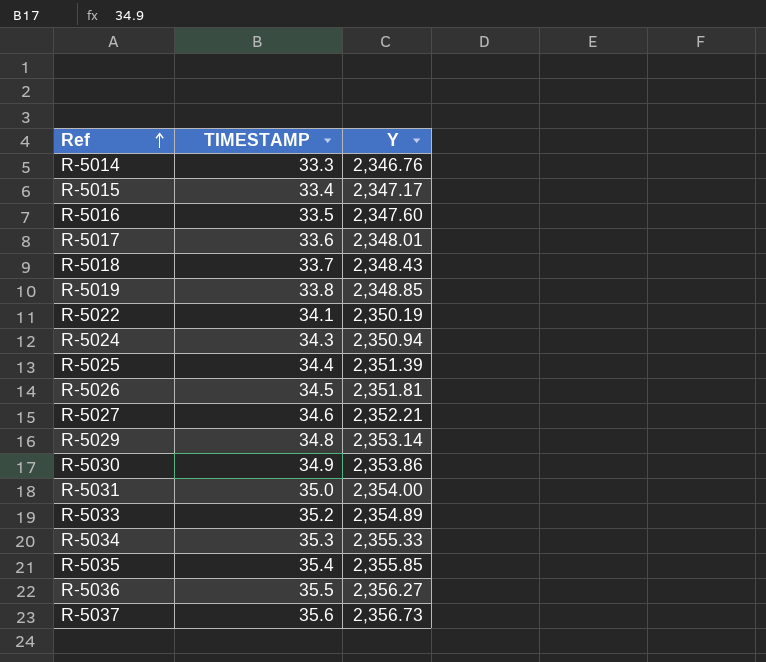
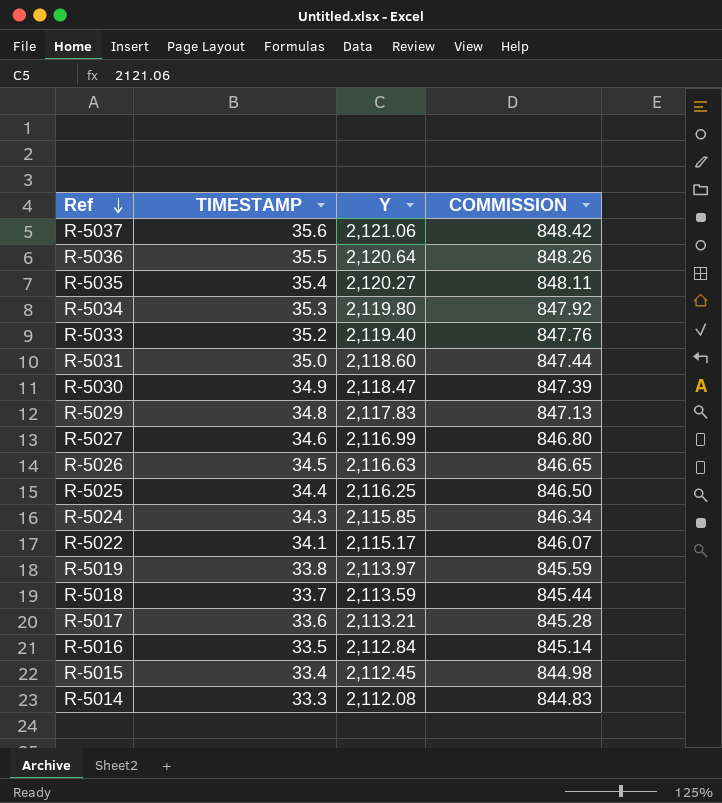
row order: Ref ascending -> Ref descending
column COMMISSION | formula: none -> [Y] * 0.4
R-5037 | Y: 2,356.73 -> 2,121.06
R-5036 | Y: 2,356.27 -> 2,120.64
R-5035 | Y: 2,355.85 -> 2,120.27
R-5034 | Y: 2,355.33 -> 2,119.80
R-5033 | Y: 2,354.89 -> 2,119.40
R-5031 | Y: 2,354.00 -> 2,118.60
R-5030 | Y: 2,353.86 -> 2,118.47
R-5029 | Y: 2,353.14 -> 2,117.83
R-5027 | Y: 2,352.21 -> 2,116.99
R-5026 | Y: 2,351.81 -> 2,116.63
R-5025 | Y: 2,351.39 -> 2,116.25
R-5024 | Y: 2,350.94 -> 2,115.85
R-5022 | Y: 2,350.19 -> 2,115.17
R-5019 | Y: 2,348.85 -> 2,113.97
R-5018 | Y: 2,348.43 -> 2,113.59
R-5017 | Y: 2,348.01 -> 2,113.21
R-5016 | Y: 2,347.60 -> 2,112.84
R-5015 | Y: 2,347.17 -> 2,112.45
R-5014 | Y: 2,346.76 -> 2,112.08

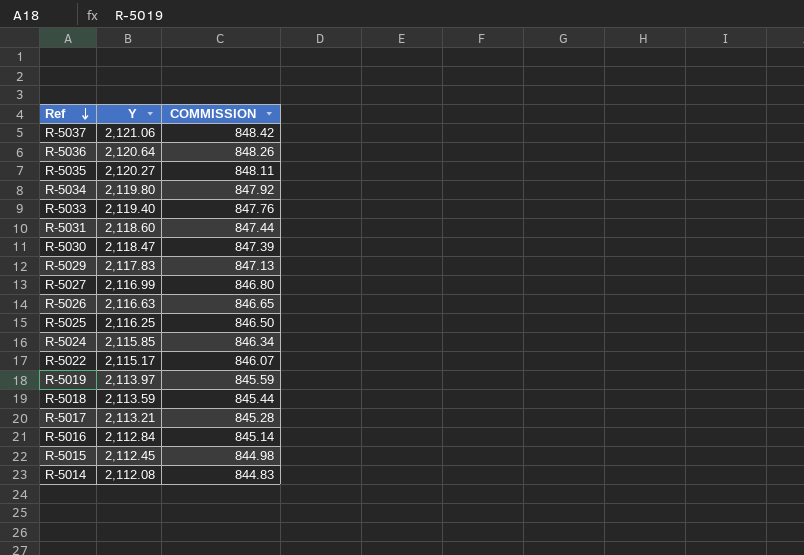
column TIMESTAMP | position: 2 -> none

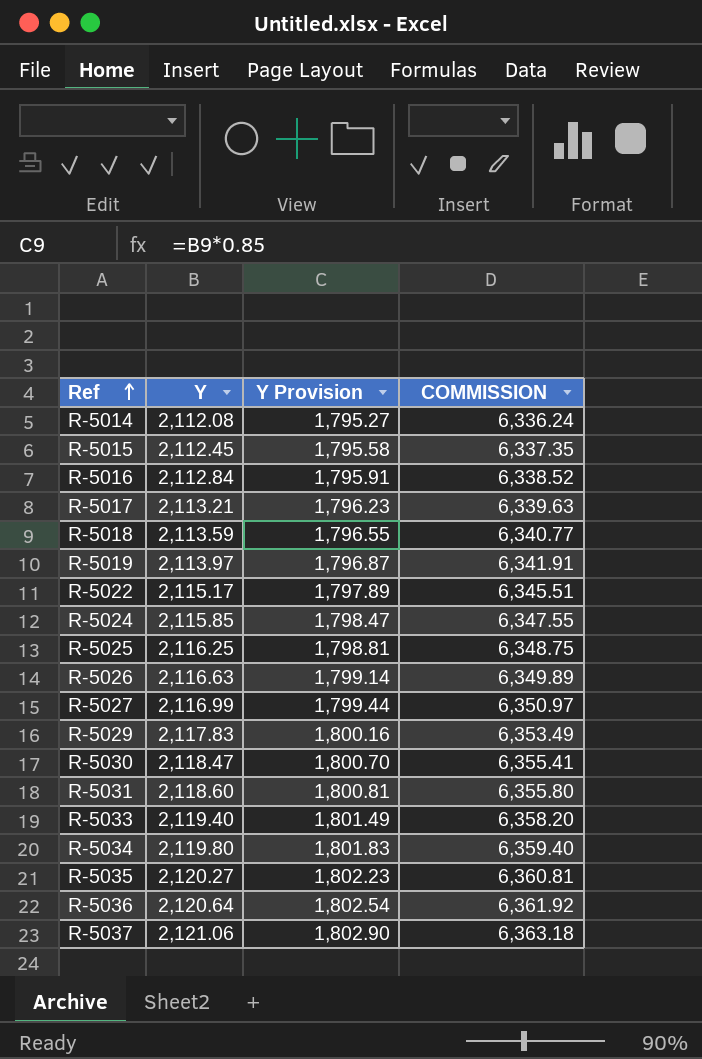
row order: Ref descending -> Ref ascending
column Y Provision | formula: none -> [Y] * 0.85
column COMMISSION | formula: [Y] * 0.4 -> [Y] * 3

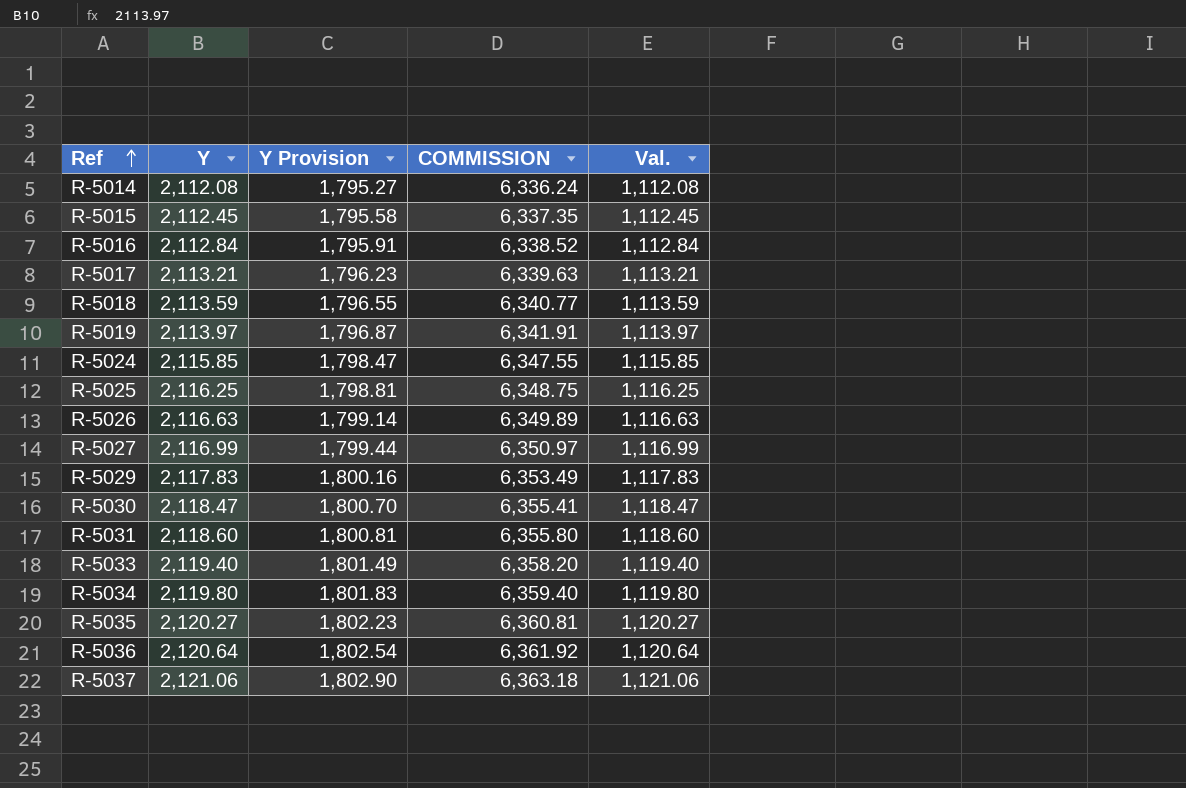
column Val. | formula: none -> [Y] - 1000
row R-5022: 2,115.17 | 1,797.89 | 6,345.51 -> none

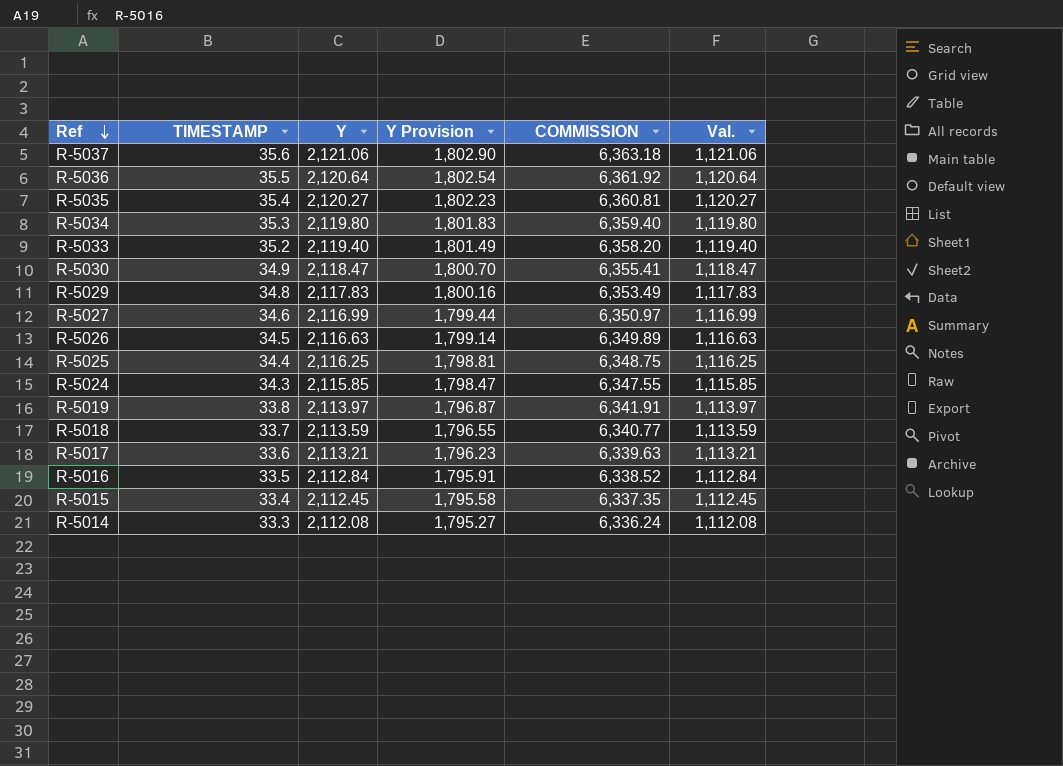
row order: Ref ascending -> Ref descending
column TIMESTAMP | position: none -> 2
row R-5031: 2,118.60 | 1,800.81 | 6,355.80 | 1,118.60 -> none

